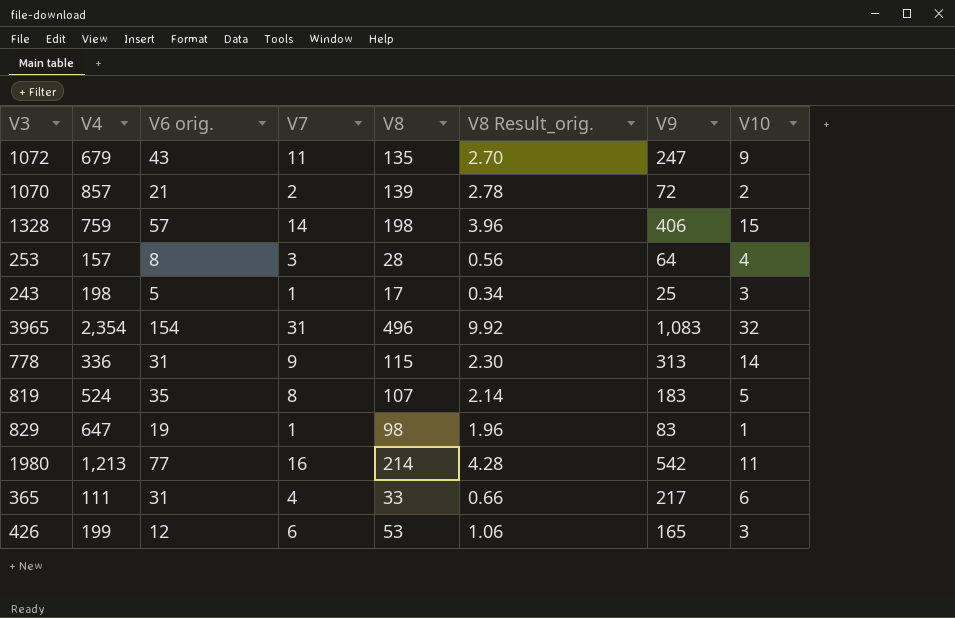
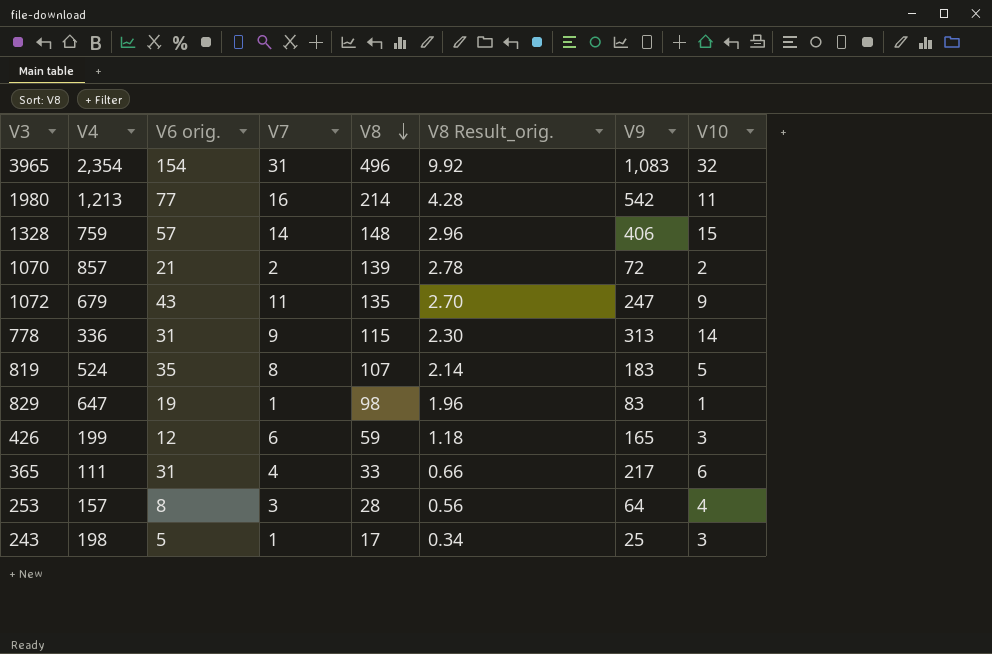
row order: none -> V8 descending
1328 | V8: 198 -> 148
1328 | V8 Result_orig.: 3.96 -> 2.96
426 | V8: 53 -> 59
426 | V8 Result_orig.: 1.06 -> 1.18

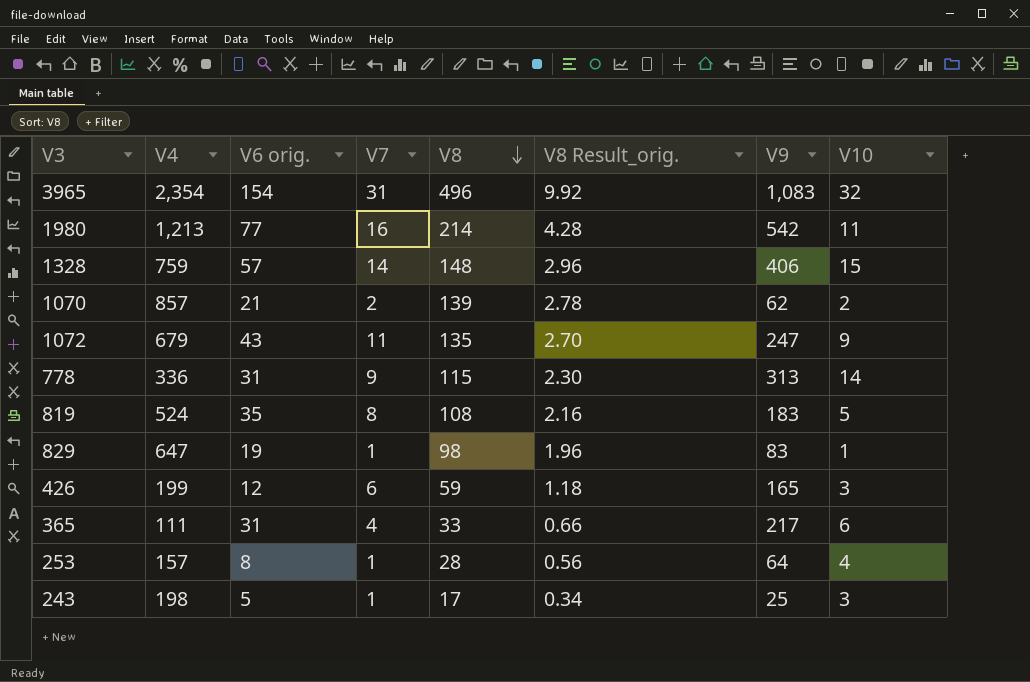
1070 | V9: 72 -> 62
819 | V8: 107 -> 108
819 | V8 Result_orig.: 2.14 -> 2.16
253 | V7: 3 -> 1

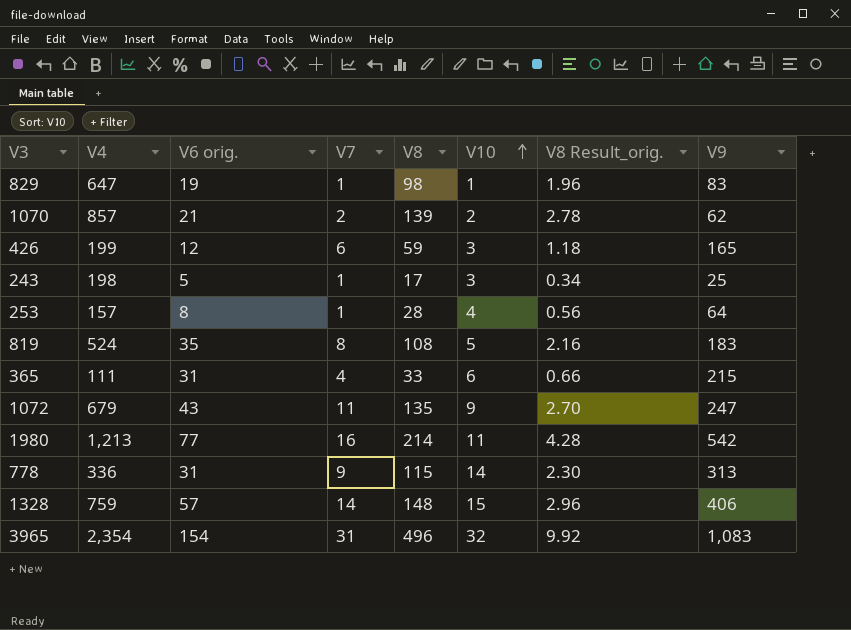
row order: V8 descending -> V10 ascending
column V10 | position: 8 -> 6
365 | V9: 217 -> 215

